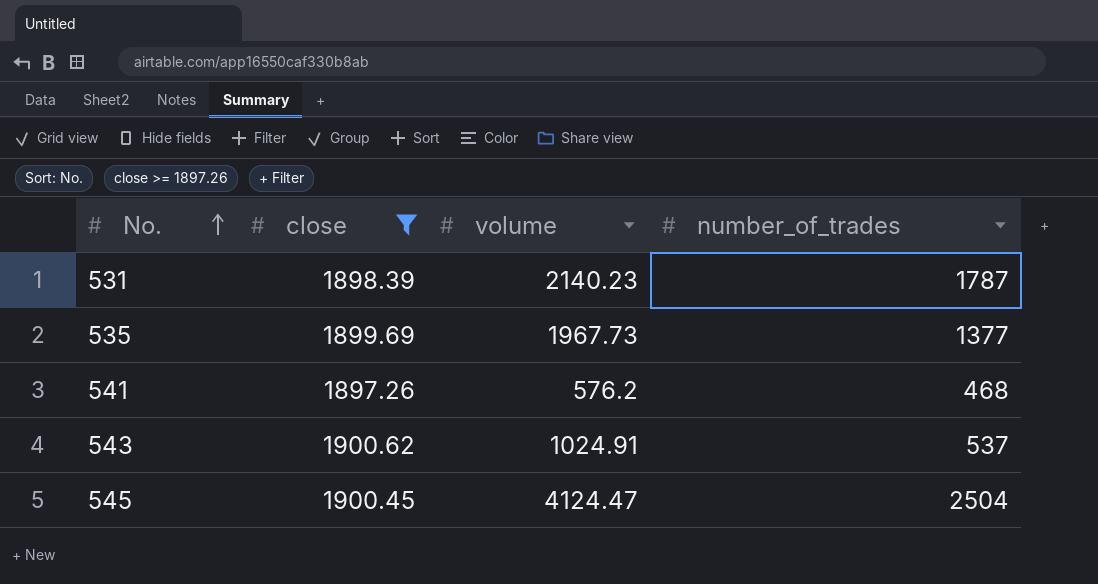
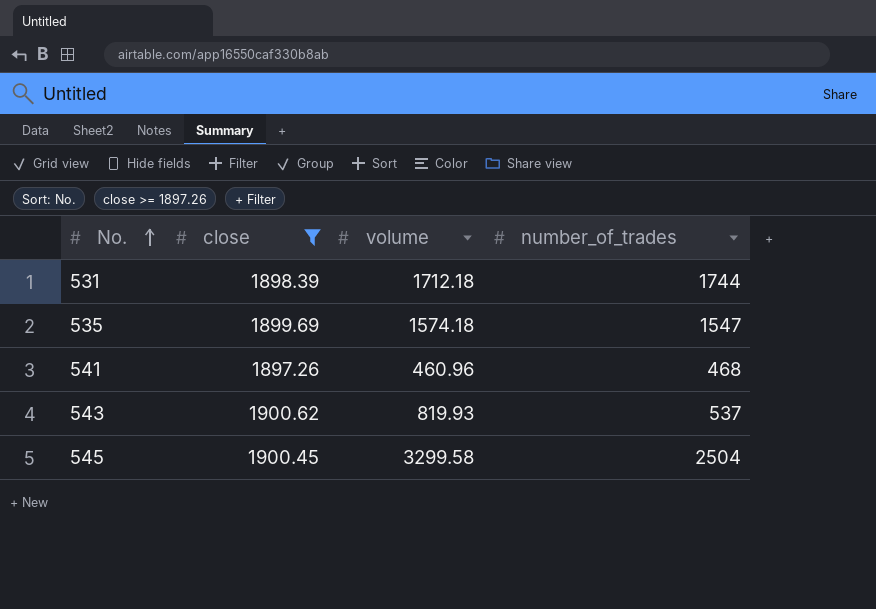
531 | volume: 2140.23 -> 1712.18
531 | number_of_trades: 1787 -> 1744
535 | volume: 1967.73 -> 1574.18
535 | number_of_trades: 1377 -> 1547
541 | volume: 576.2 -> 460.96
543 | volume: 1024.91 -> 819.93
545 | volume: 4124.47 -> 3299.58

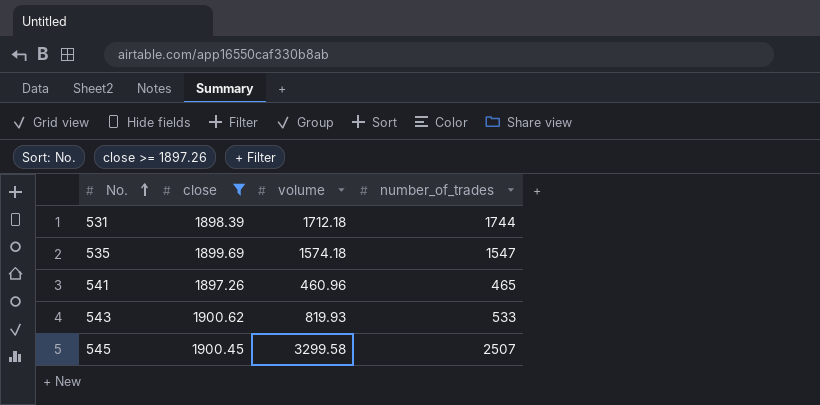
541 | number_of_trades: 468 -> 465
543 | number_of_trades: 537 -> 533
545 | number_of_trades: 2504 -> 2507

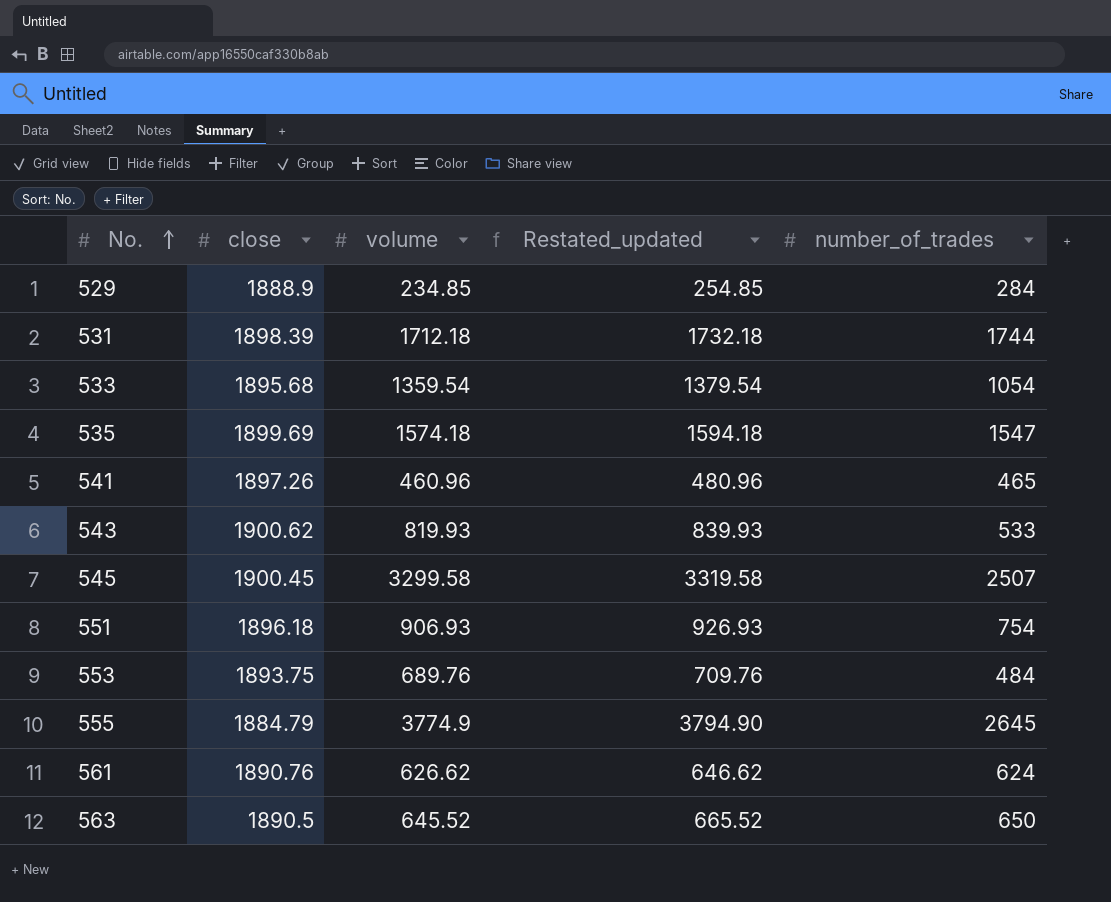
filter: close >= 1897.26 -> none
column Restated_updated | formula: none -> [volume] + 20

